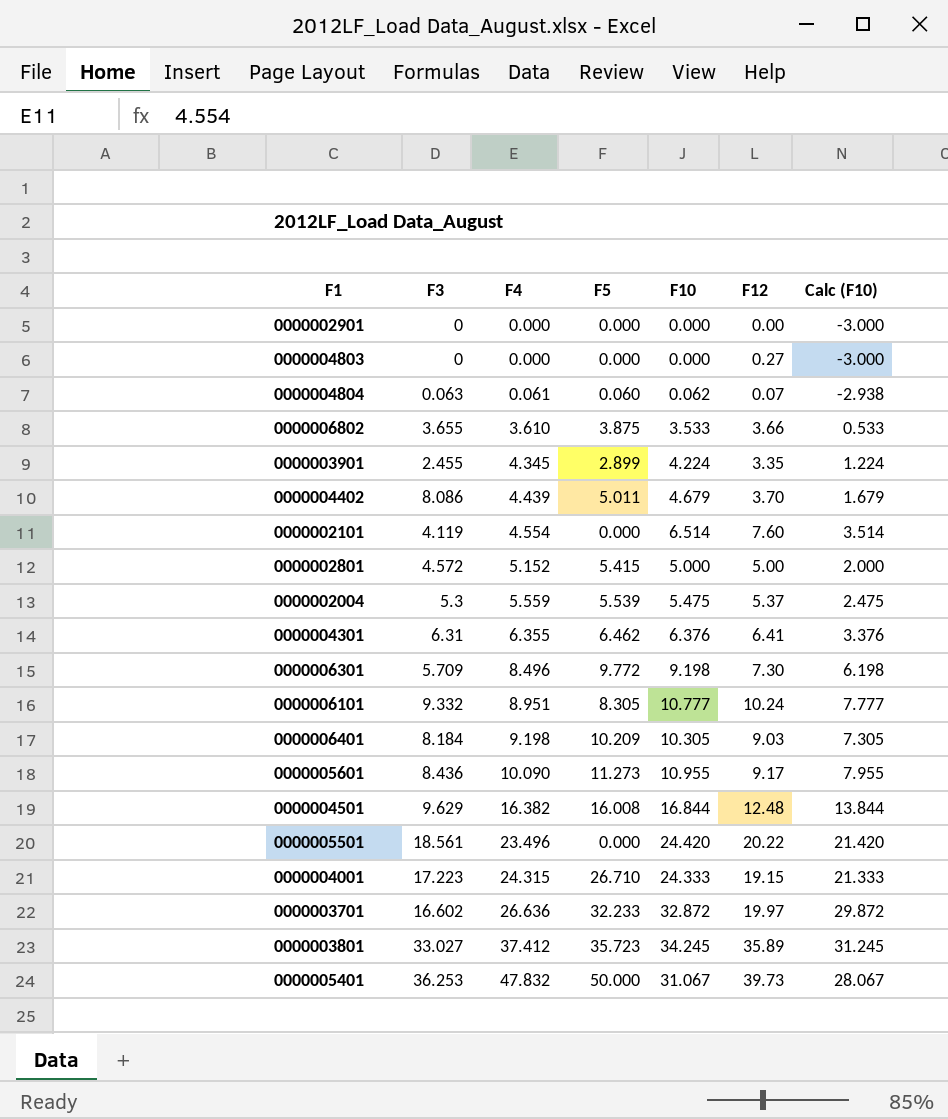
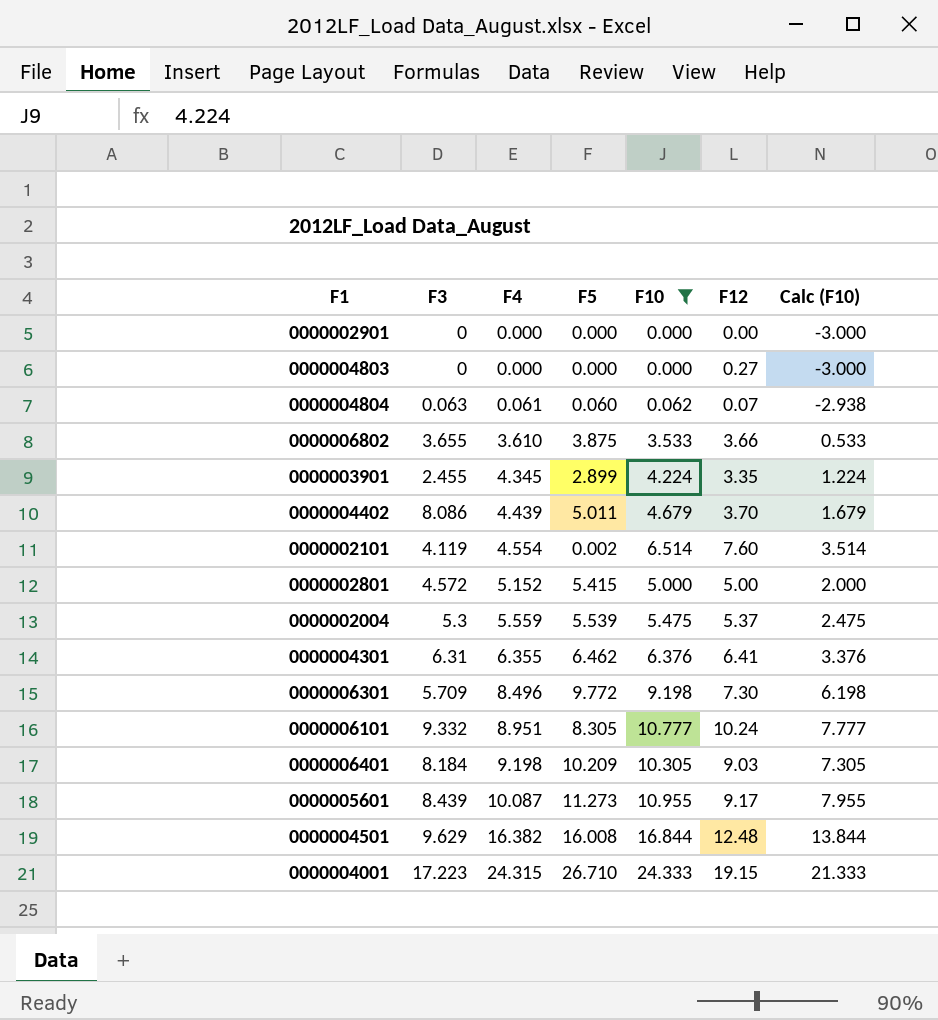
filter: none -> F10 <= 24.333
0000002101 | F5: 0.000 -> 0.002
0000005601 | F3: 8.436 -> 8.439
0000005601 | F4: 10.090 -> 10.087

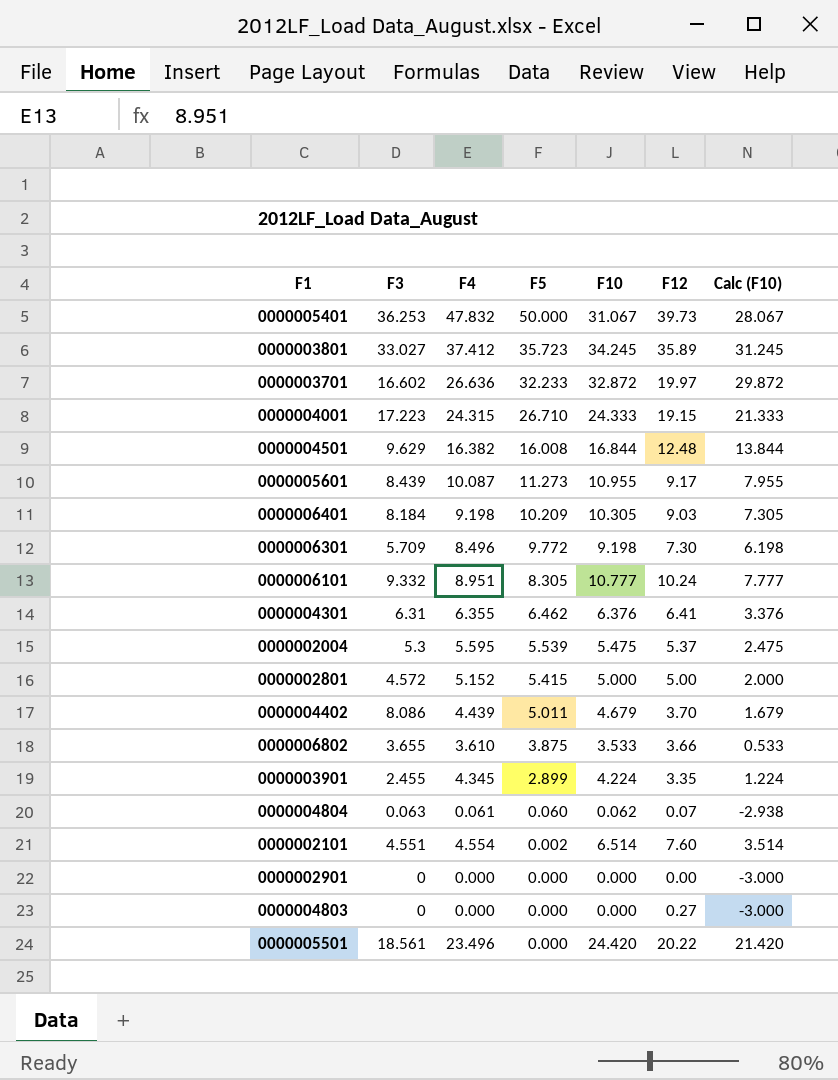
filter: F10 <= 24.333 -> none
row order: F4 ascending -> F5 descending
0000002004 | F4: 5.559 -> 5.595
0000002101 | F3: 4.119 -> 4.551

